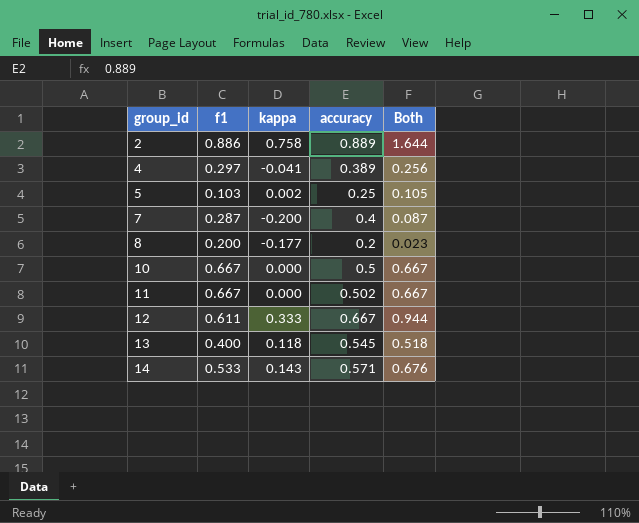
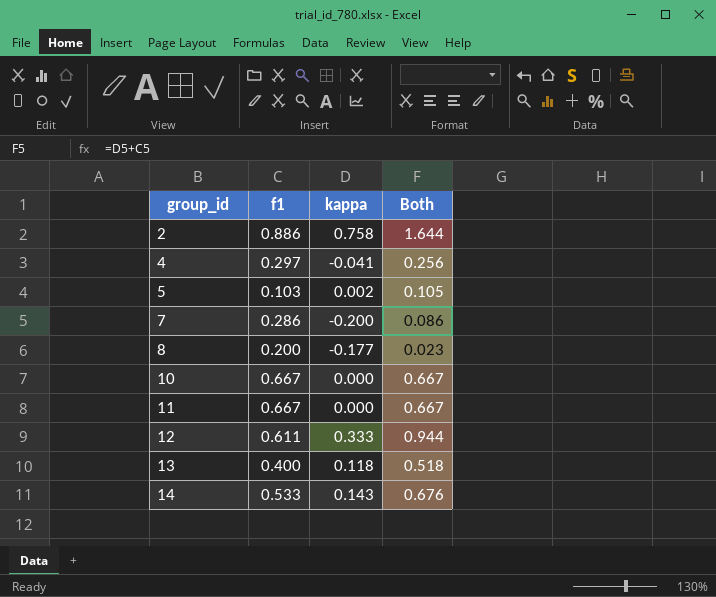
column accuracy | position: 4 -> none
7 | f1: 0.287 -> 0.286
7 | Both: 0.087 -> 0.086

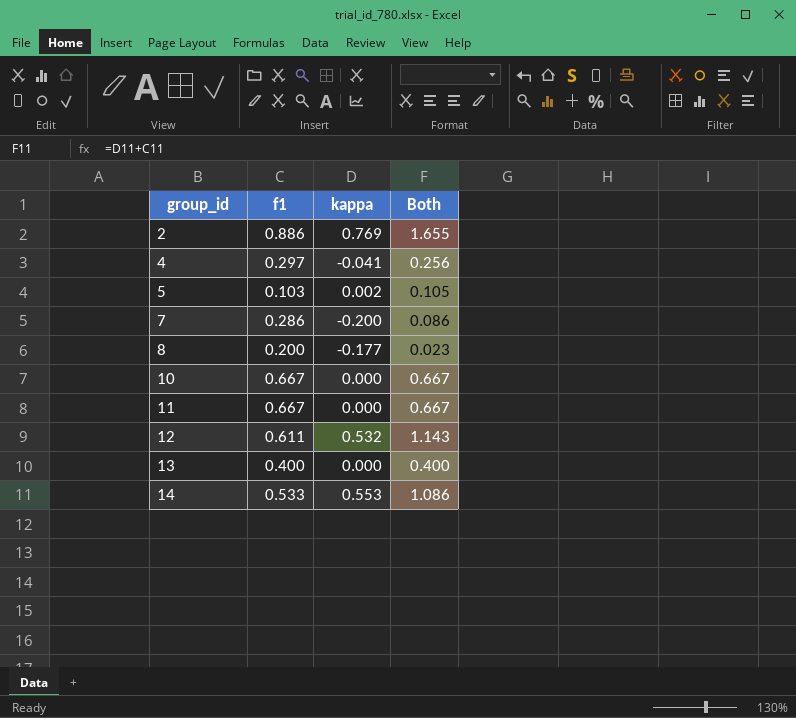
2 | kappa: 0.758 -> 0.769
2 | Both: 1.644 -> 1.655
12 | kappa: 0.333 -> 0.532
12 | Both: 0.944 -> 1.143
13 | kappa: 0.118 -> 0.000
13 | Both: 0.518 -> 0.400
14 | kappa: 0.143 -> 0.553
14 | Both: 0.676 -> 1.086

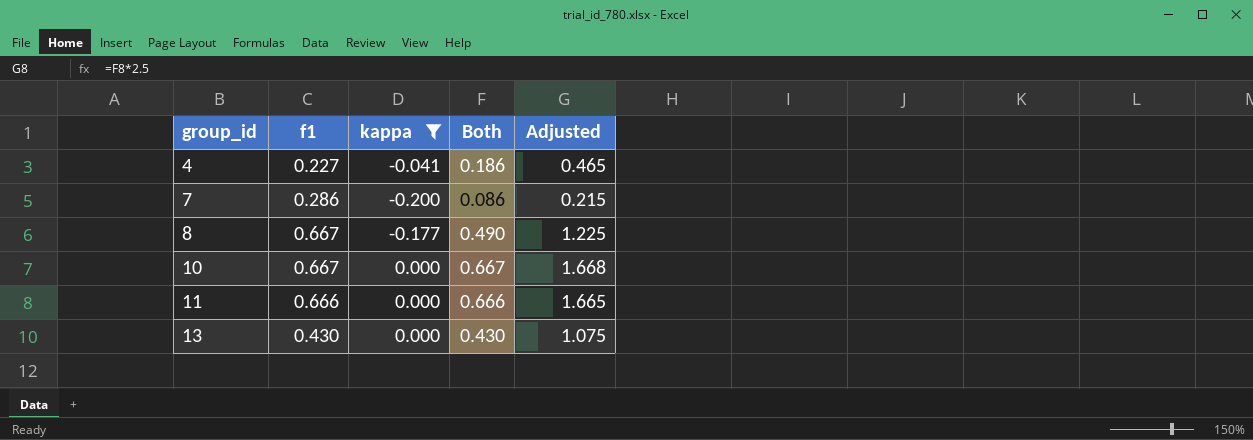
filter: none -> kappa <= 0.000
column Adjusted | formula: none -> [Both] * 2.5
4 | f1: 0.297 -> 0.227
4 | Both: 0.256 -> 0.186
8 | f1: 0.200 -> 0.667
8 | Both: 0.023 -> 0.490
11 | f1: 0.667 -> 0.666
11 | Both: 0.667 -> 0.666
13 | f1: 0.400 -> 0.430
13 | Both: 0.400 -> 0.430

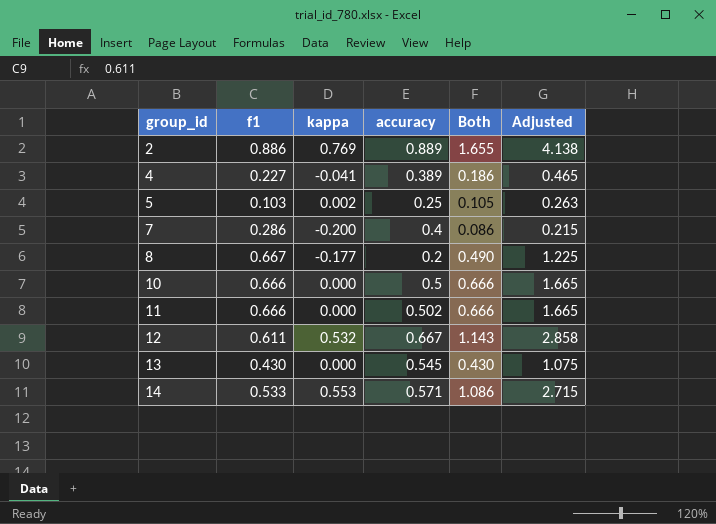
filter: kappa <= 0.000 -> none
column accuracy | position: none -> 4
10 | f1: 0.667 -> 0.666
10 | Both: 0.667 -> 0.666
10 | Adjusted: 1.668 -> 1.665

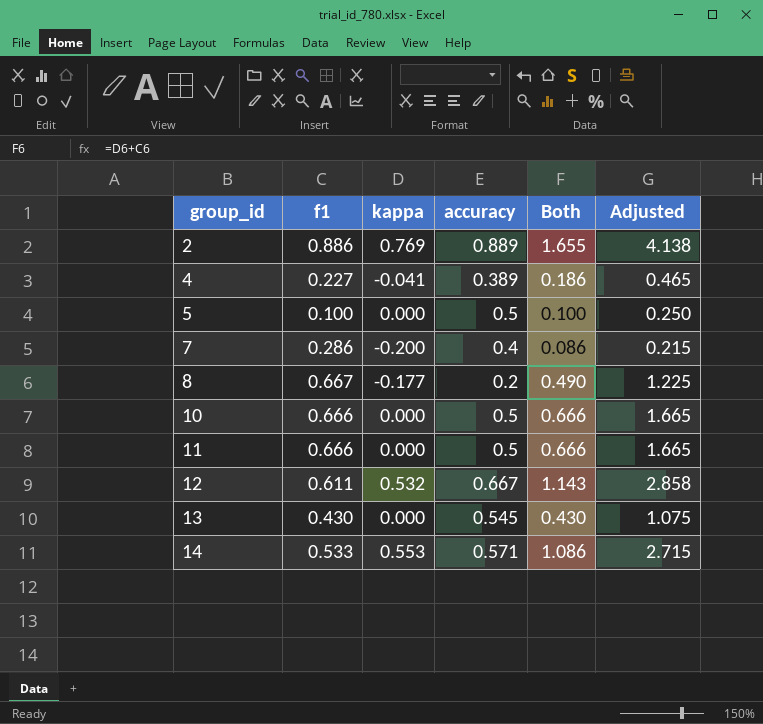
5 | f1: 0.103 -> 0.100
5 | kappa: 0.002 -> 0.000
5 | accuracy: 0.25 -> 0.5
5 | Both: 0.105 -> 0.100
5 | Adjusted: 0.263 -> 0.250
11 | accuracy: 0.502 -> 0.5

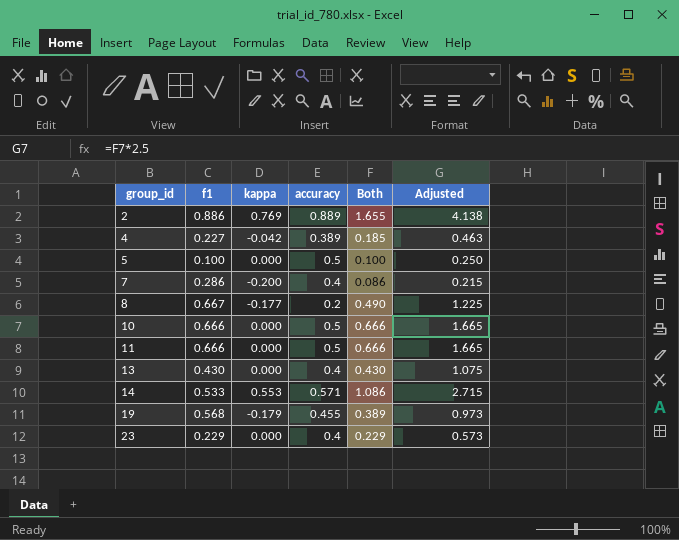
row 12: 0.611 | 0.532 | 0.667 | 1.143 | 2.858 -> none
4 | kappa: -0.041 -> -0.042
4 | Both: 0.186 -> 0.185
4 | Adjusted: 0.465 -> 0.463
13 | accuracy: 0.545 -> 0.4
row 19: none -> 0.568 | -0.179 | 0.455 | 0.389 | 0.973
row 23: none -> 0.229 | 0.000 | 0.4 | 0.229 | 0.573

